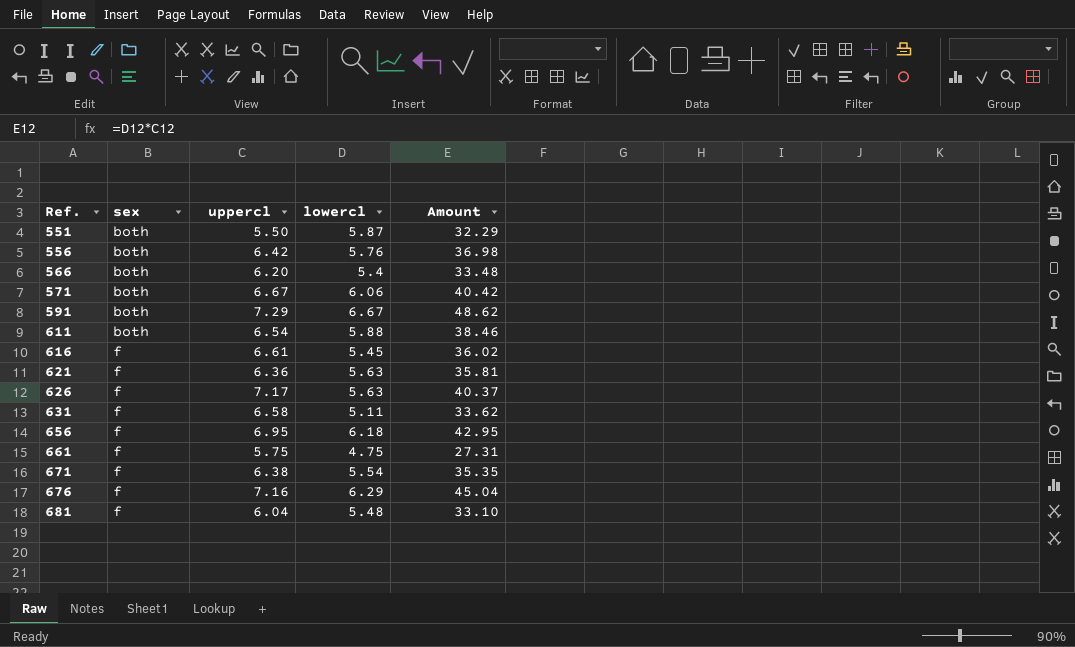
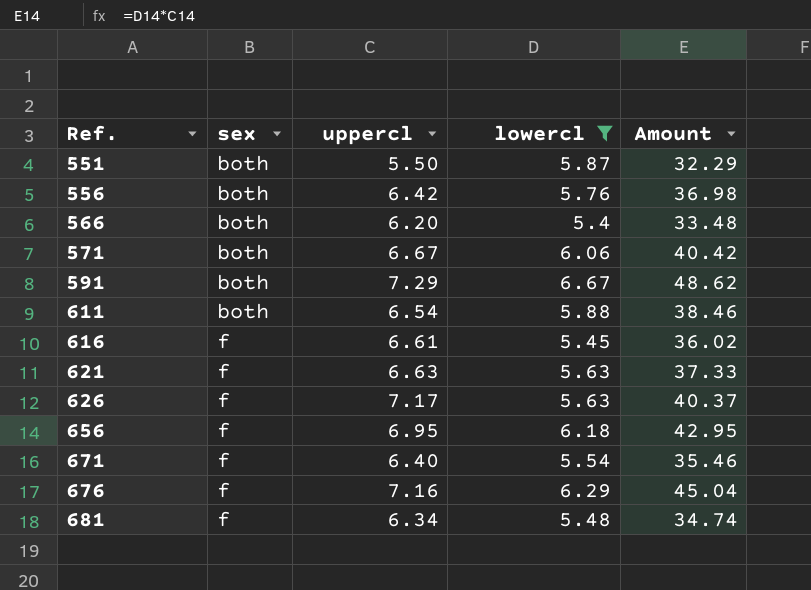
filter: none -> lowercl >= 5.4
621 | uppercl: 6.36 -> 6.63
621 | Amount: 35.81 -> 37.33
671 | uppercl: 6.38 -> 6.40
671 | Amount: 35.35 -> 35.46
681 | uppercl: 6.04 -> 6.34
681 | Amount: 33.10 -> 34.74

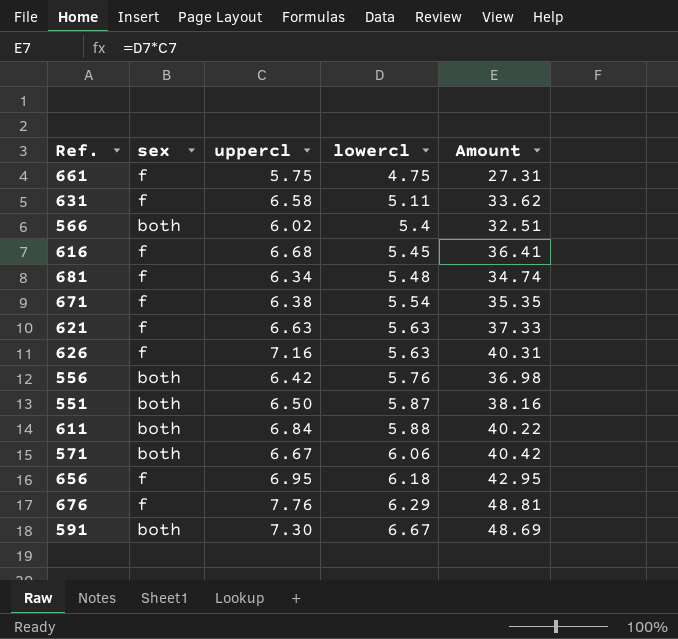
filter: lowercl >= 5.4 -> none
row order: Ref. ascending -> lowercl ascending
566 | uppercl: 6.20 -> 6.02
566 | Amount: 33.48 -> 32.51
616 | uppercl: 6.61 -> 6.68
616 | Amount: 36.02 -> 36.41
671 | uppercl: 6.40 -> 6.38
671 | Amount: 35.46 -> 35.35
626 | uppercl: 7.17 -> 7.16
626 | Amount: 40.37 -> 40.31
551 | uppercl: 5.50 -> 6.50
551 | Amount: 32.29 -> 38.16
611 | uppercl: 6.54 -> 6.84
611 | Amount: 38.46 -> 40.22
676 | uppercl: 7.16 -> 7.76
676 | Amount: 45.04 -> 48.81
591 | uppercl: 7.29 -> 7.30
591 | Amount: 48.62 -> 48.69

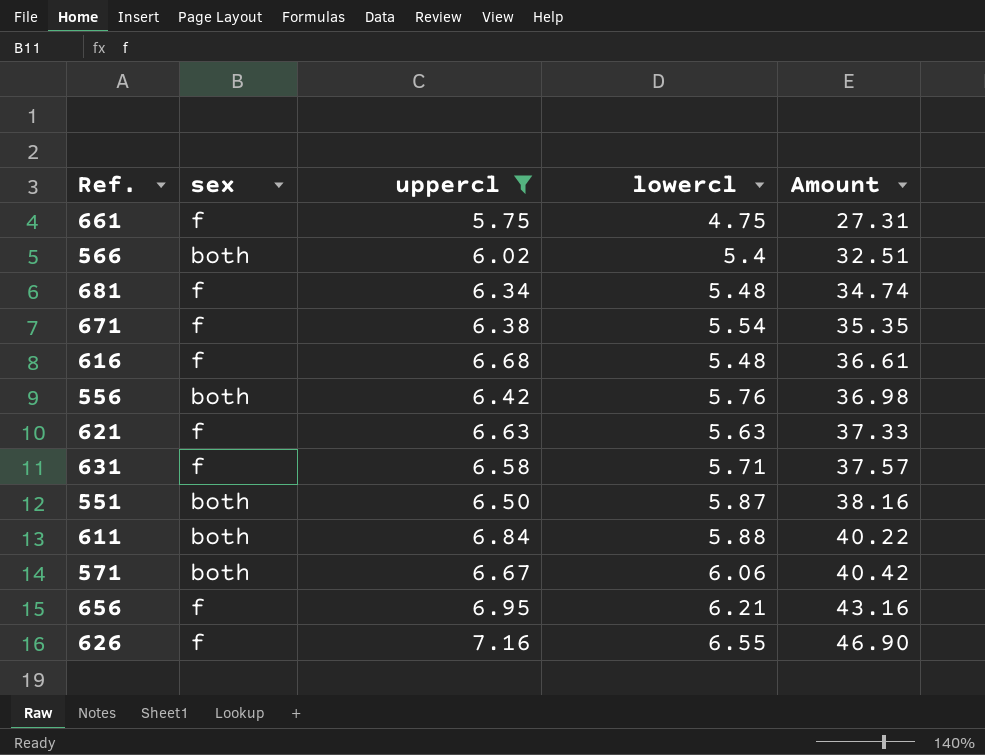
filter: none -> uppercl <= 7.16
row order: lowercl ascending -> Amount ascending
616 | lowercl: 5.45 -> 5.48
616 | Amount: 36.41 -> 36.61
631 | lowercl: 5.11 -> 5.71
631 | Amount: 33.62 -> 37.57
656 | lowercl: 6.18 -> 6.21
656 | Amount: 42.95 -> 43.16
626 | lowercl: 5.63 -> 6.55
626 | Amount: 40.31 -> 46.90

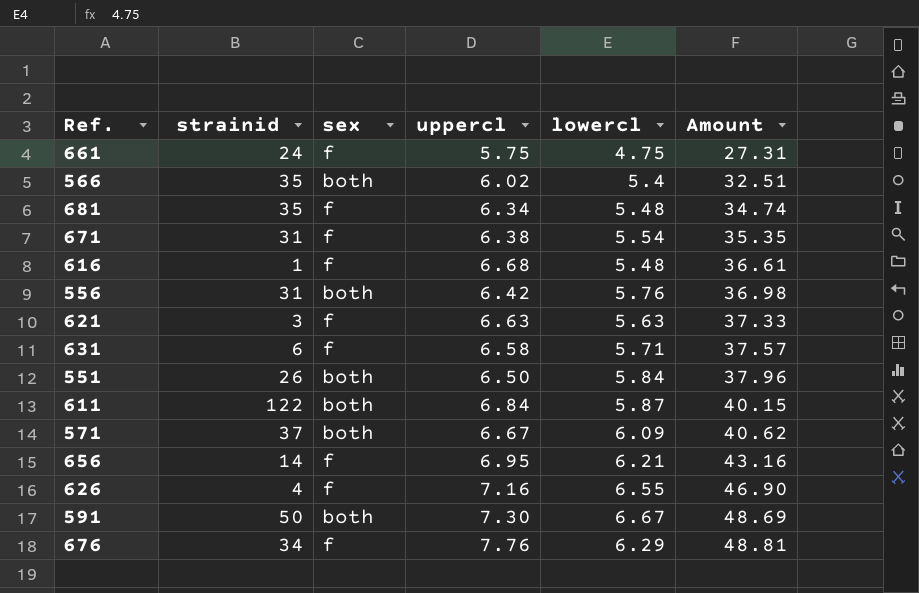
filter: uppercl <= 7.16 -> none
column strainid | position: none -> 2
551 | lowercl: 5.87 -> 5.84
551 | Amount: 38.16 -> 37.96
611 | lowercl: 5.88 -> 5.87
611 | Amount: 40.22 -> 40.15
571 | lowercl: 6.06 -> 6.09
571 | Amount: 40.42 -> 40.62

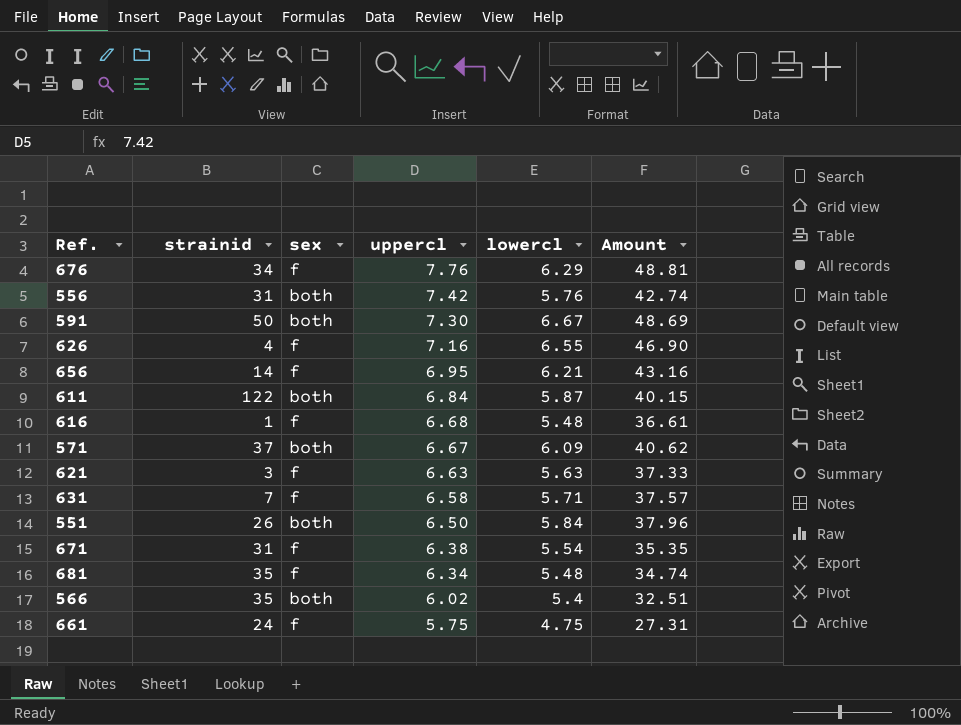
row order: Amount ascending -> uppercl descending
556 | uppercl: 6.42 -> 7.42
556 | Amount: 36.98 -> 42.74
631 | strainid: 6 -> 7

